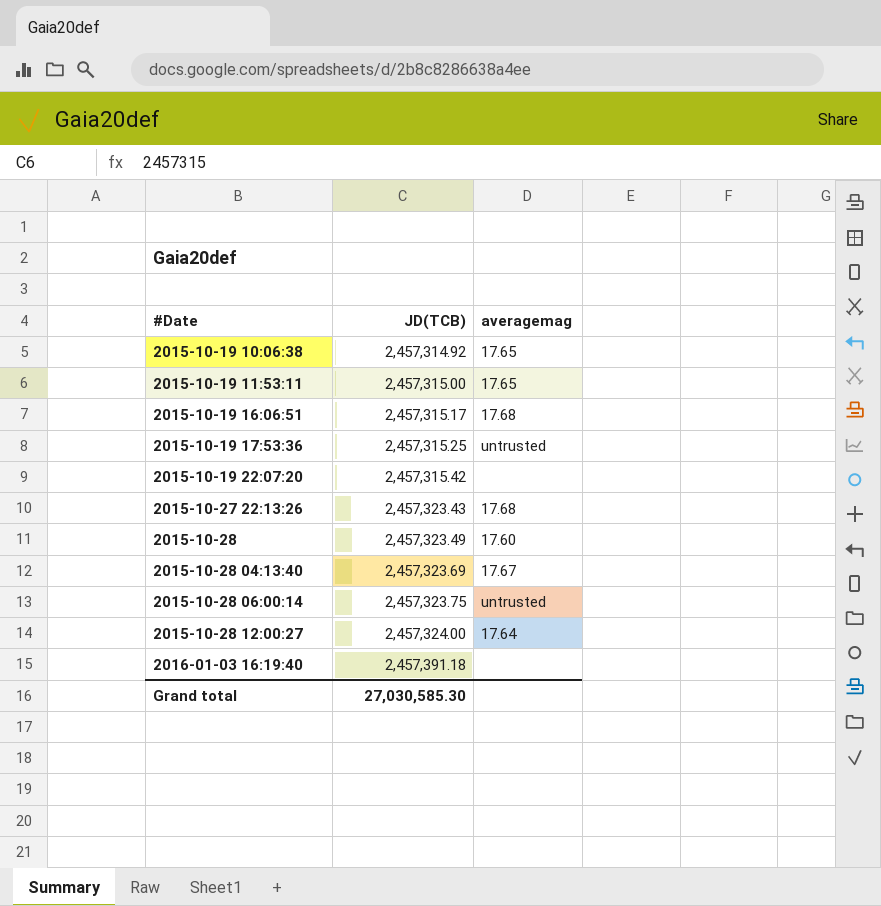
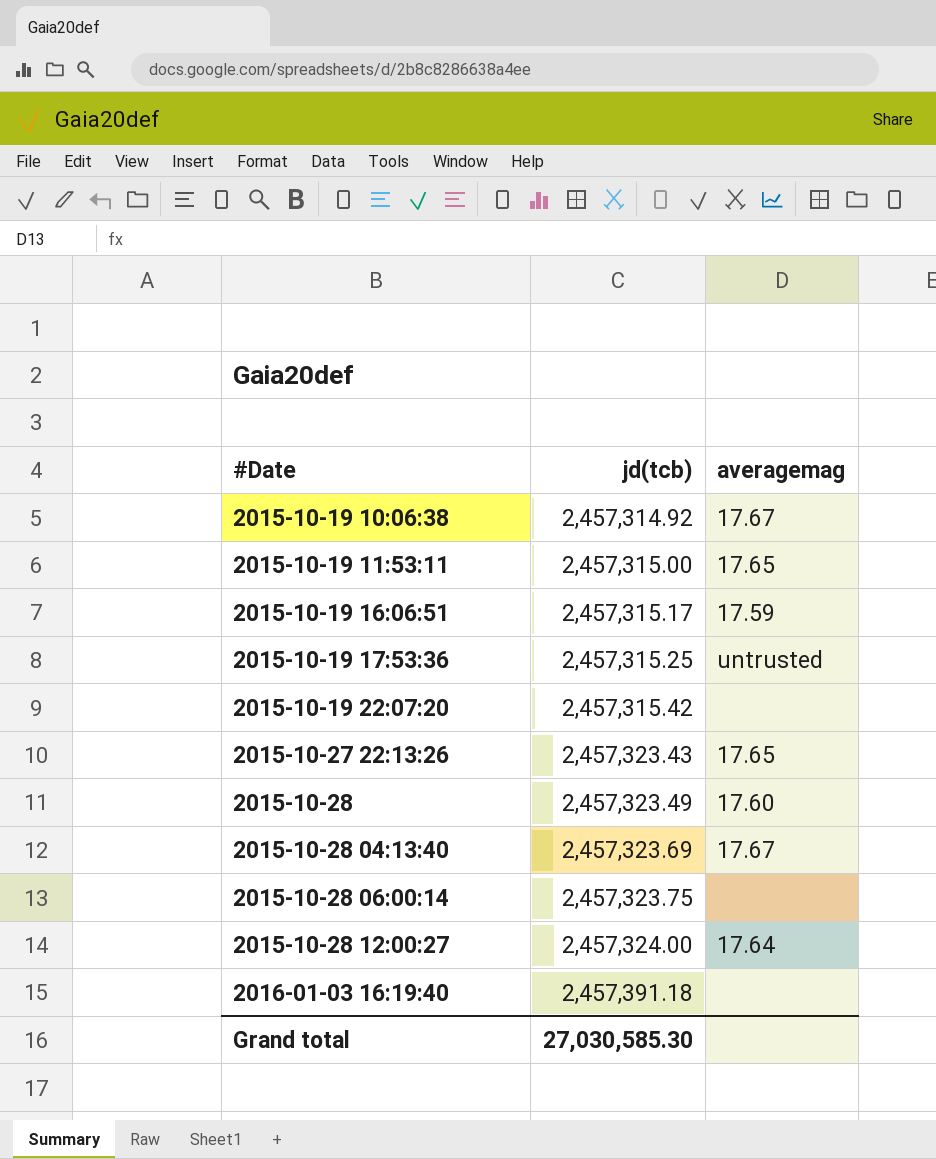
column name: JD(TCB) -> jd(tcb)
2015-10-19 10:06:38 | averagemag: 17.65 -> 17.67
2015-10-19 16:06:51 | averagemag: 17.68 -> 17.59
2015-10-27 22:13:26 | averagemag: 17.68 -> 17.65
2015-10-28 06:00:14 | averagemag: untrusted -> none

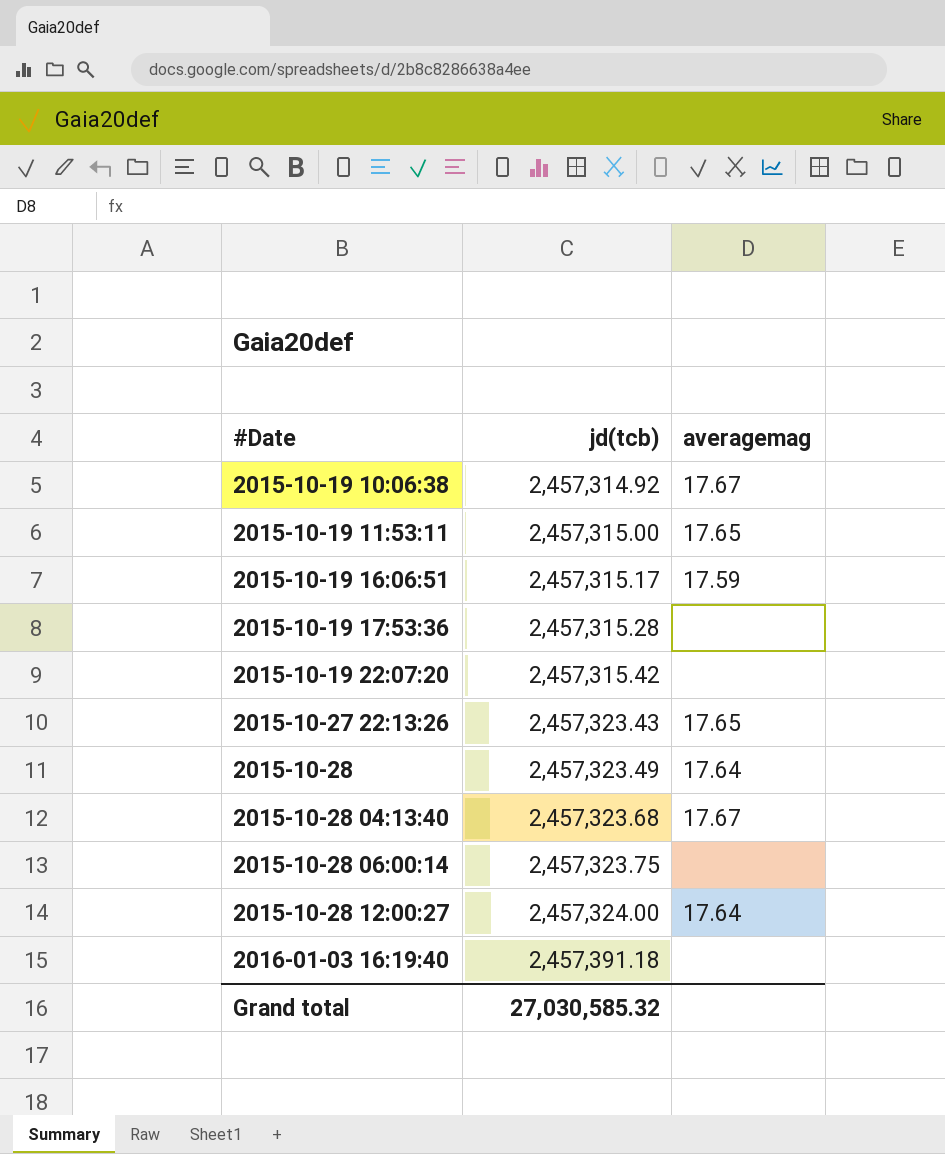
2015-10-19 17:53:36 | jd(tcb): 2,457,315.25 -> 2,457,315.28
2015-10-19 17:53:36 | averagemag: untrusted -> none
2015-10-28 | averagemag: 17.60 -> 17.64
2015-10-28 04:13:40 | jd(tcb): 2,457,323.69 -> 2,457,323.68
Grand total | jd(tcb): 27,030,585.30 -> 27,030,585.32

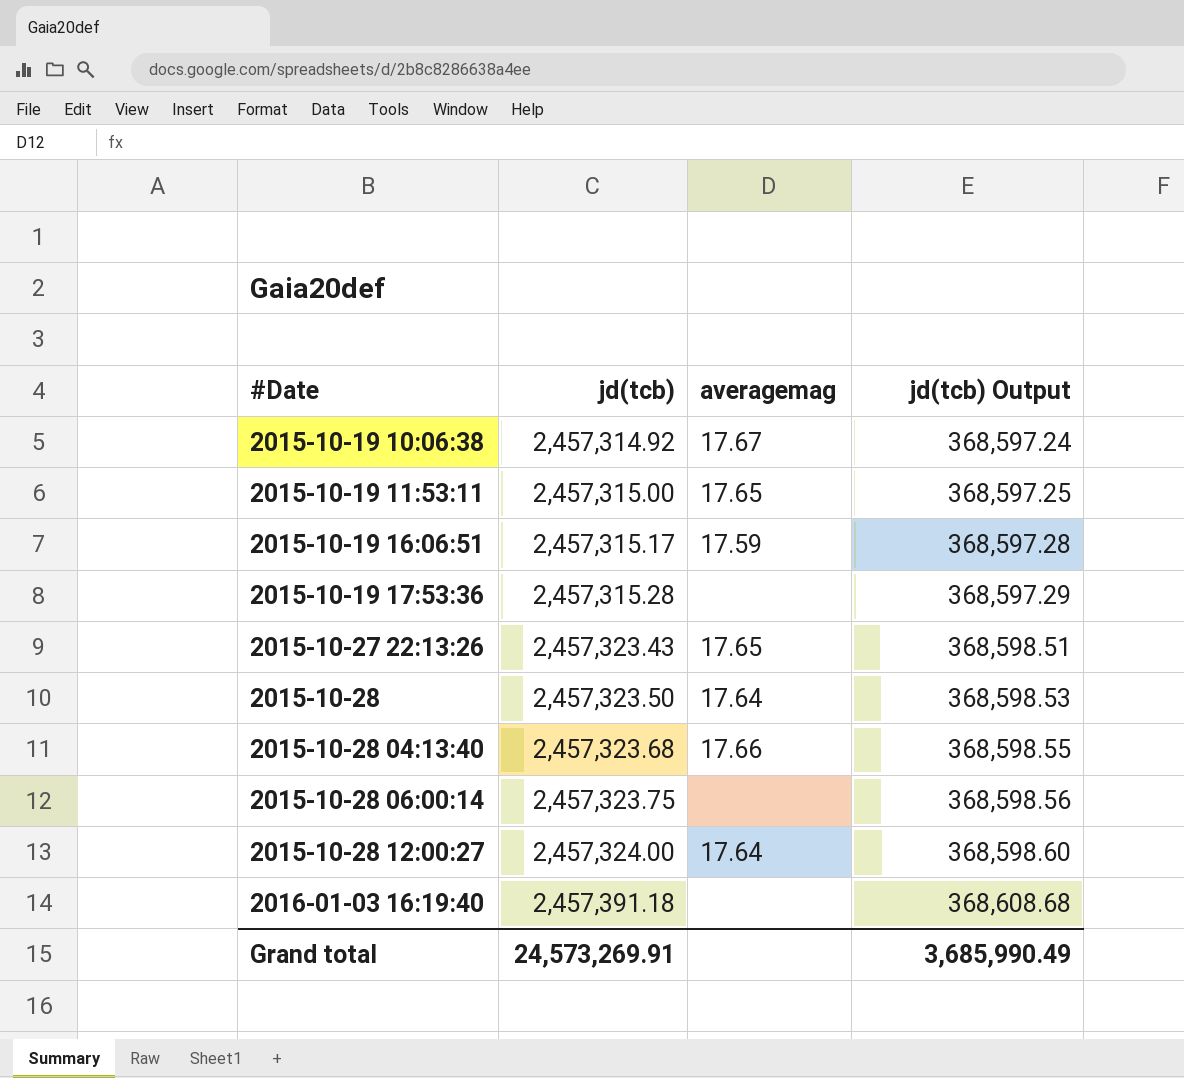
column jd(tcb) Output | formula: none -> [jd(tcb)] * 0.15
row 2015-10-19 22:07:20: 2,457,315.42 | none -> none
2015-10-28 | jd(tcb): 2,457,323.49 -> 2,457,323.50
2015-10-28 04:13:40 | averagemag: 17.67 -> 17.66
Grand total | jd(tcb): 27,030,585.32 -> 24,573,269.91

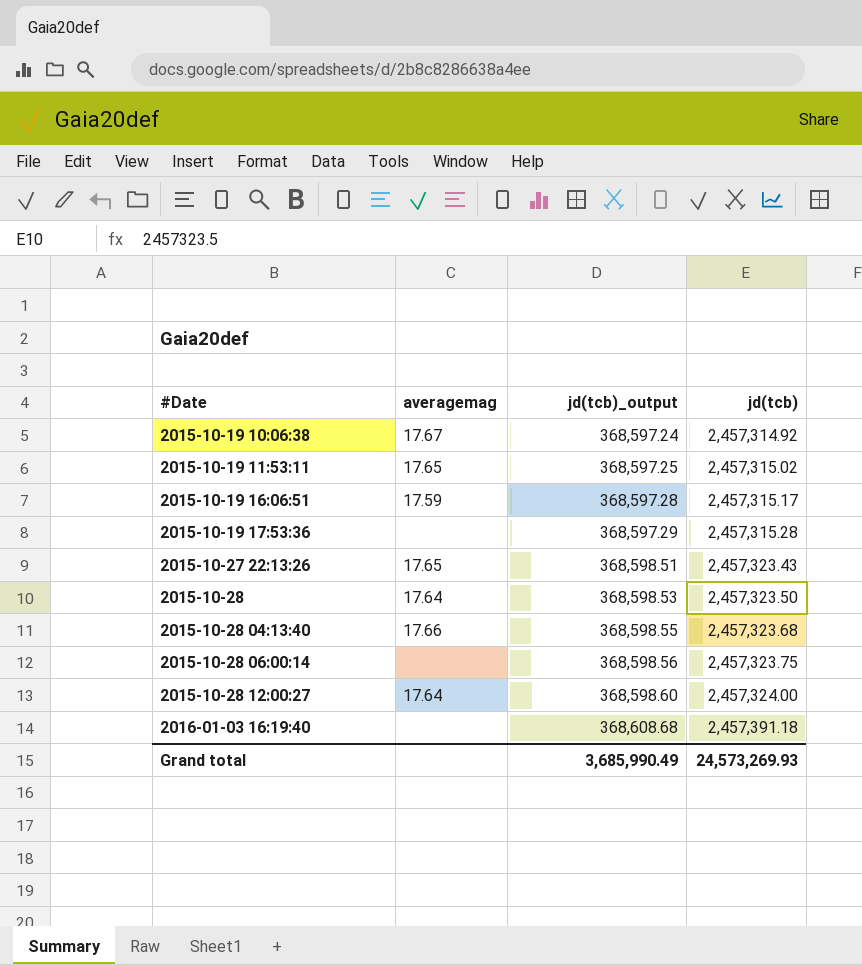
column name: jd(tcb) Output -> jd(tcb)_output
column jd(tcb) | position: 2 -> 4
2015-10-19 11:53:11 | jd(tcb): 2,457,315.00 -> 2,457,315.02
Grand total | jd(tcb): 24,573,269.91 -> 24,573,269.93

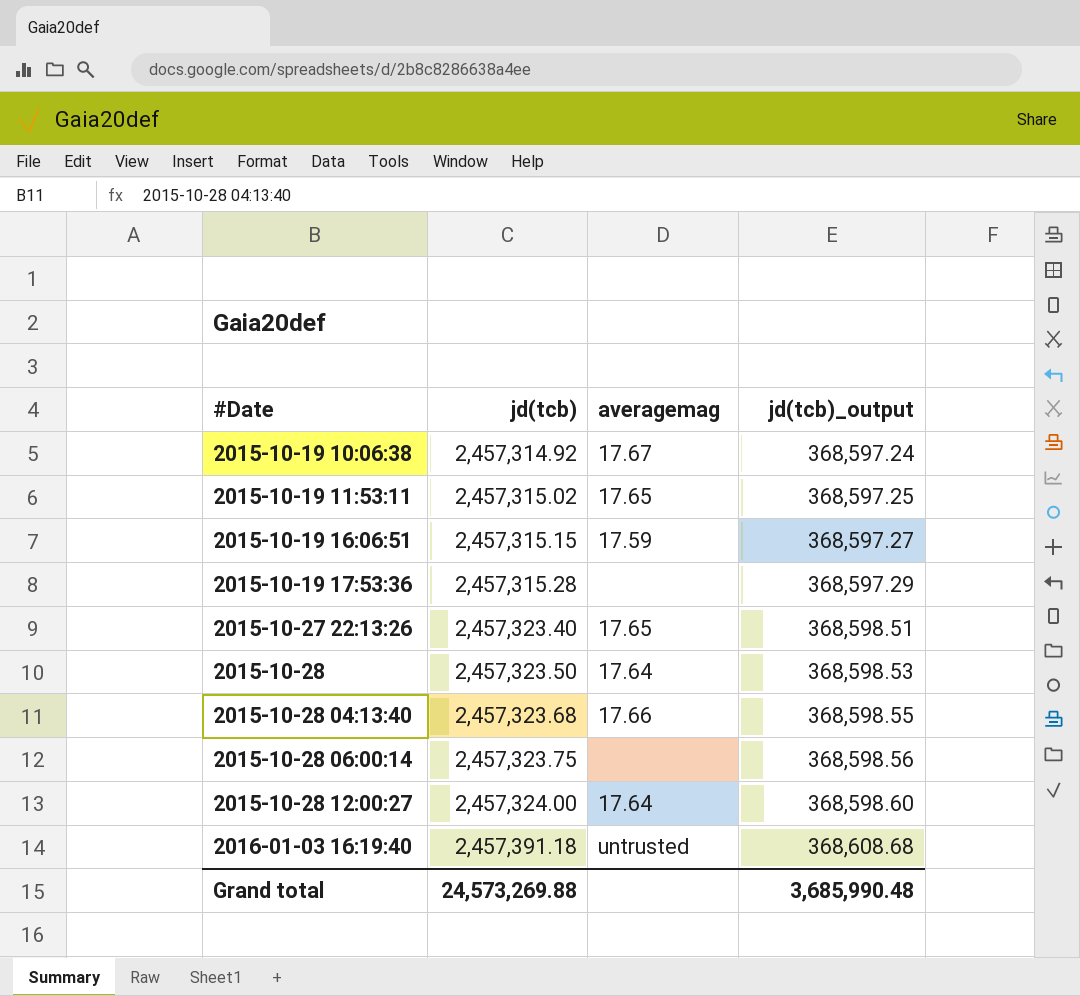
column jd(tcb) | position: 4 -> 2
2015-10-19 16:06:51 | jd(tcb): 2,457,315.17 -> 2,457,315.15
2015-10-19 16:06:51 | jd(tcb)_output: 368,597.28 -> 368,597.27
2015-10-27 22:13:26 | jd(tcb): 2,457,323.43 -> 2,457,323.40
2016-01-03 16:19:40 | averagemag: none -> untrusted
Grand total | jd(tcb): 24,573,269.93 -> 24,573,269.88
Grand total | jd(tcb)_output: 3,685,990.49 -> 3,685,990.48

